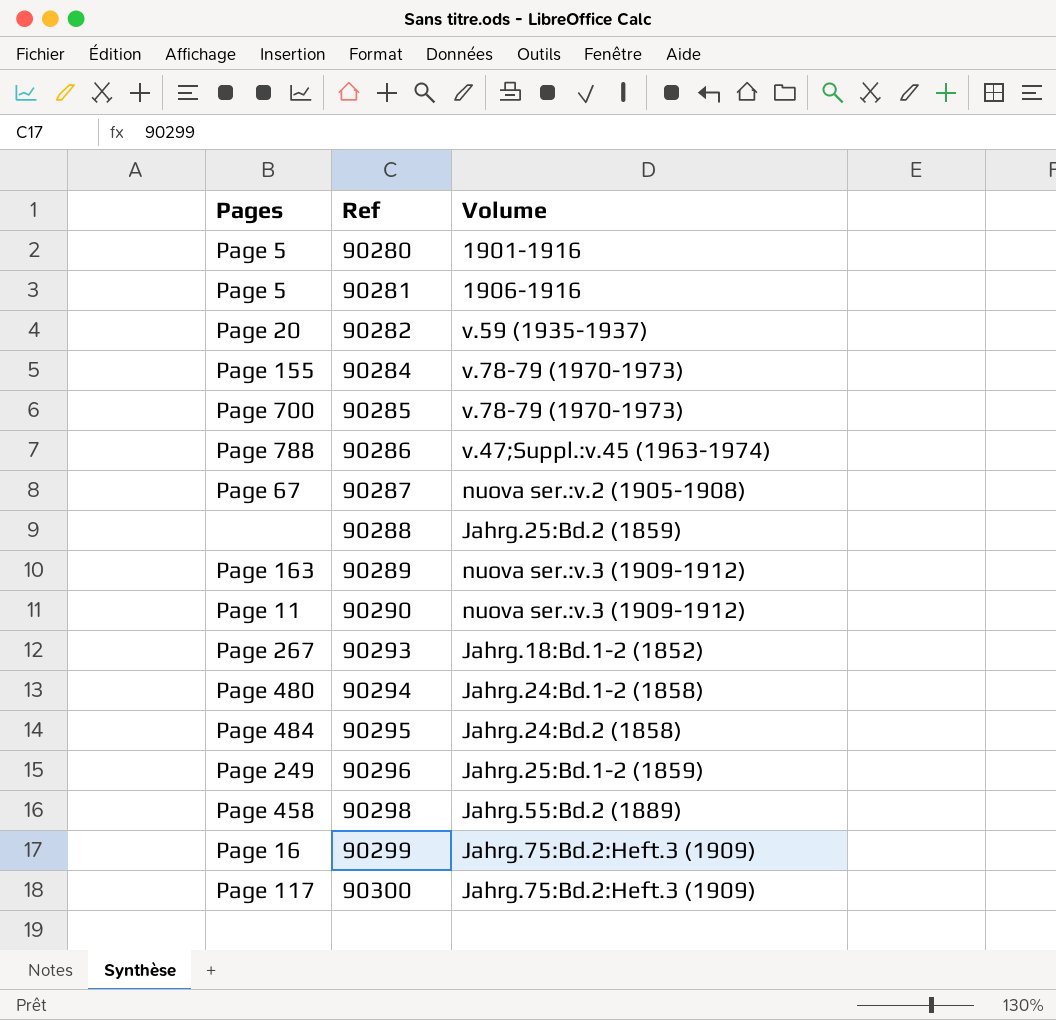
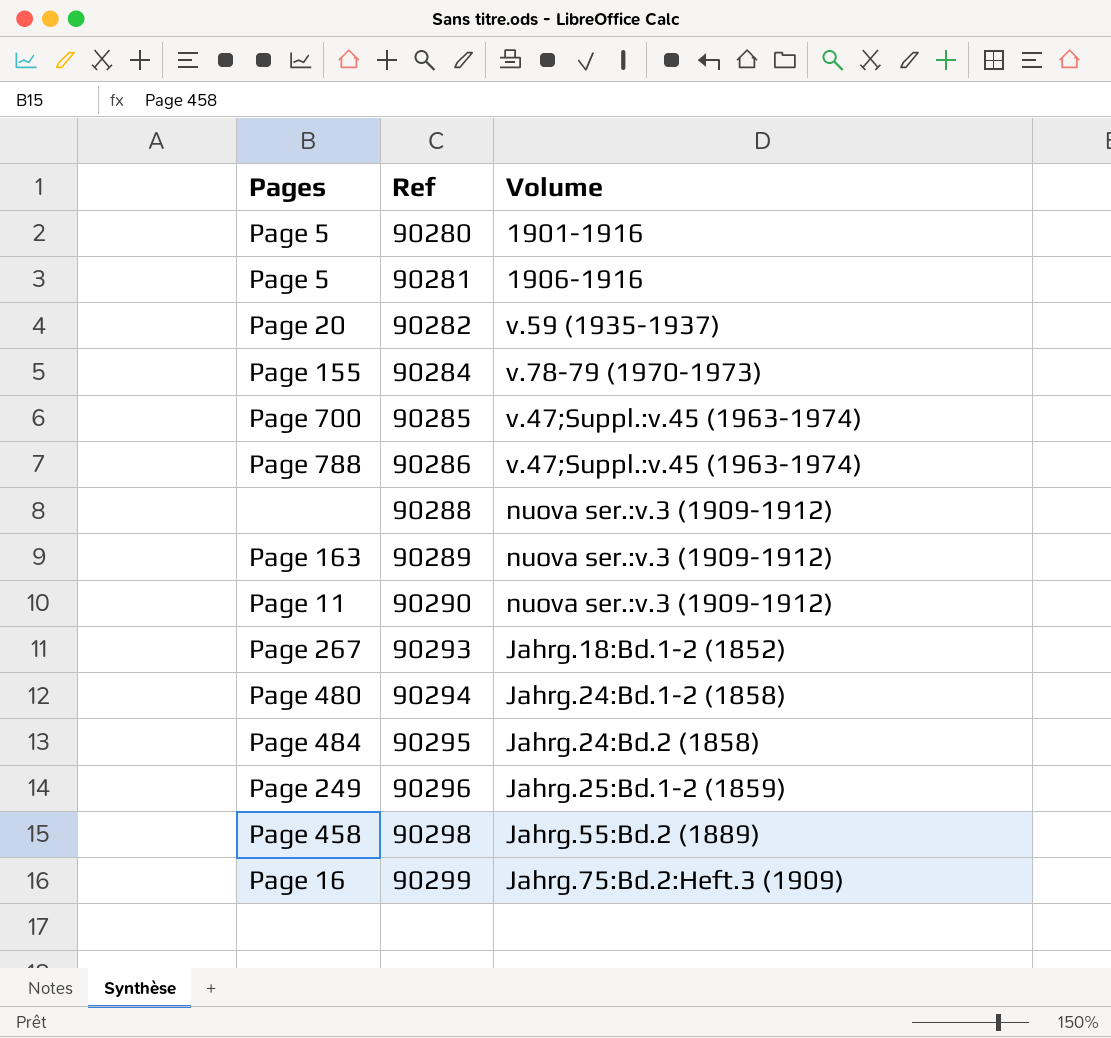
row 90287: Page 67 | nuova ser.:v.2 (1905-1908) -> none
row 90300: Page 117 | Jahrg.75:Bd.2:Heft.3 (1909) -> none
90285 | Volume: v.78-79 (1970-1973) -> v.47;Suppl.:v.45 (1963-1974)
90288 | Volume: Jahrg.25:Bd.2 (1859) -> nuova ser.:v.3 (1909-1912)

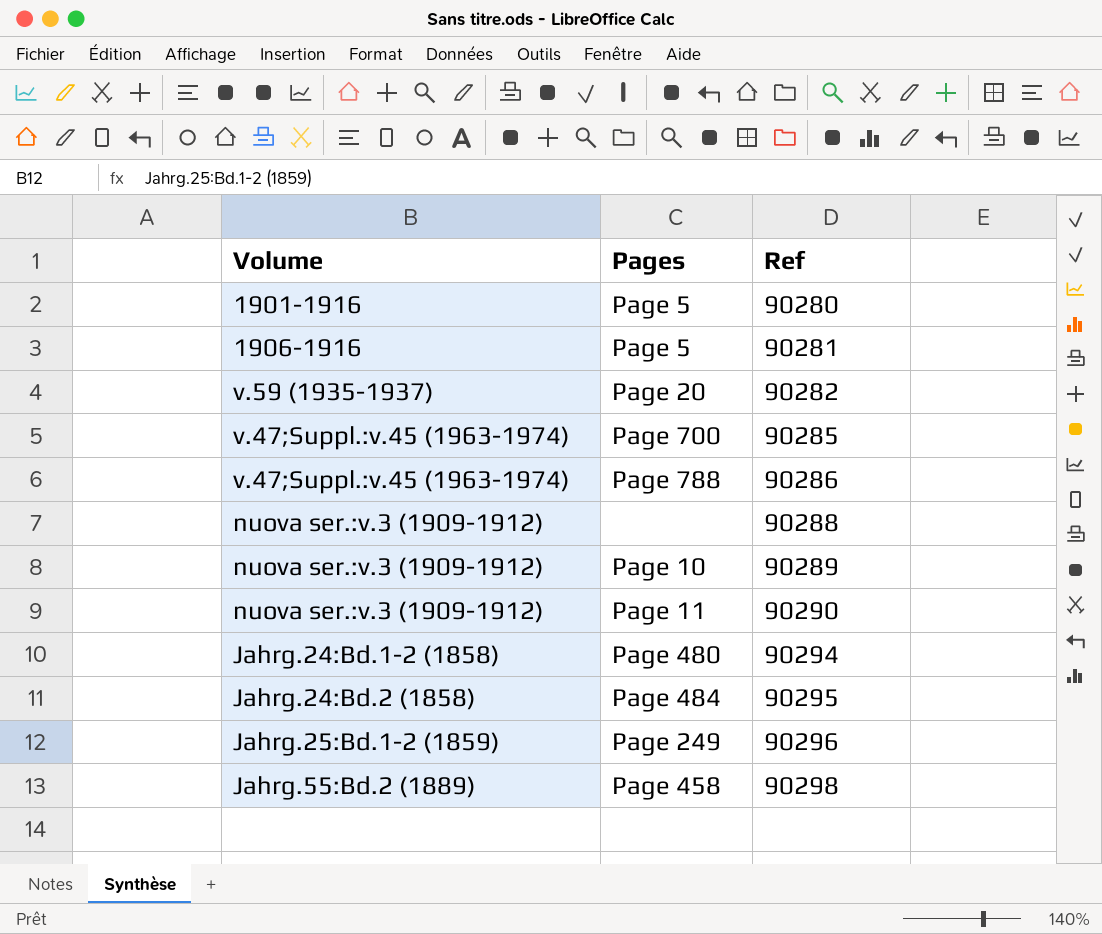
column Volume | position: 3 -> 1
row 90284: Page 155 | v.78-79 (1970-1973) -> none
row 90293: Page 267 | Jahrg.18:Bd.1-2 (1852) -> none
row 90299: Page 16 | Jahrg.75:Bd.2:Heft.3 (1909) -> none
90289 | Pages: Page 163 -> Page 10

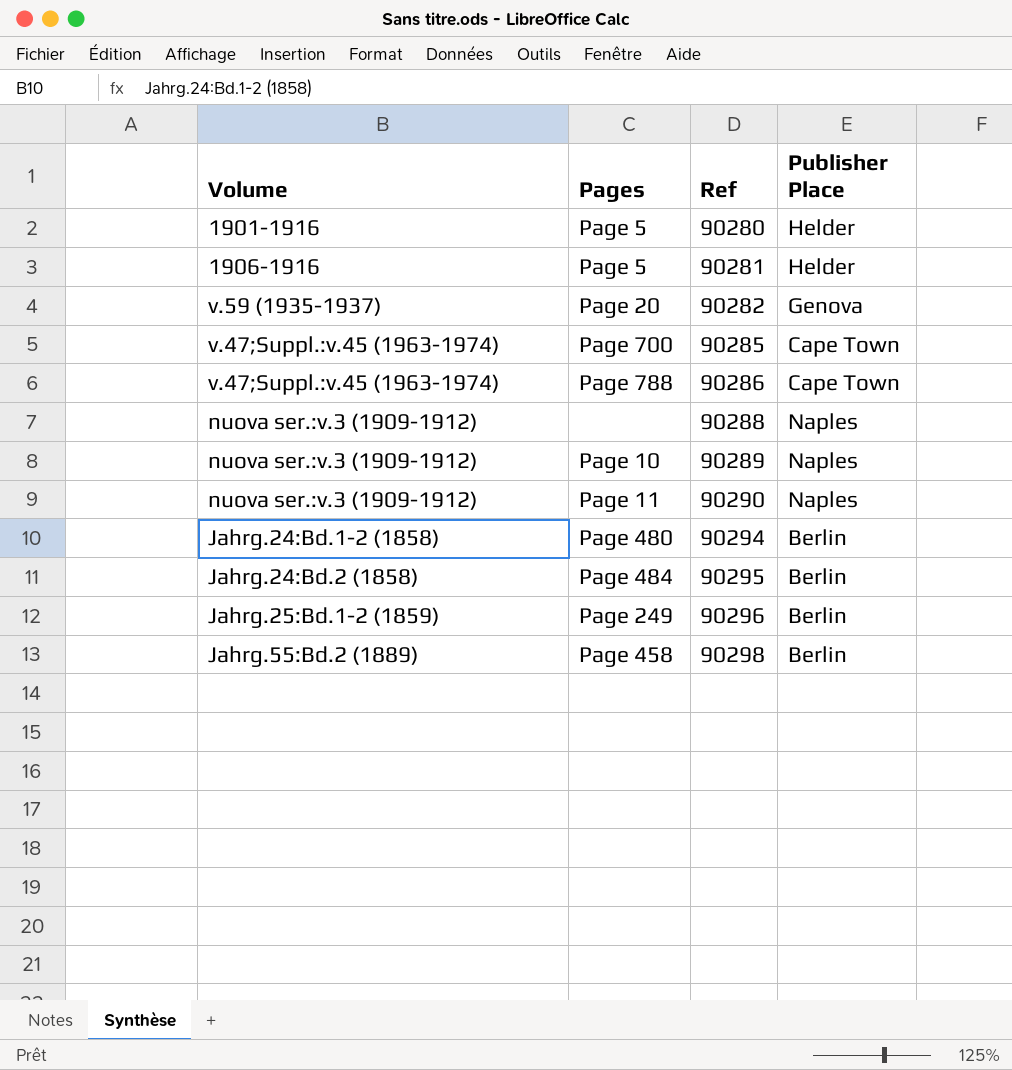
column Publisher Place | position: none -> 4

